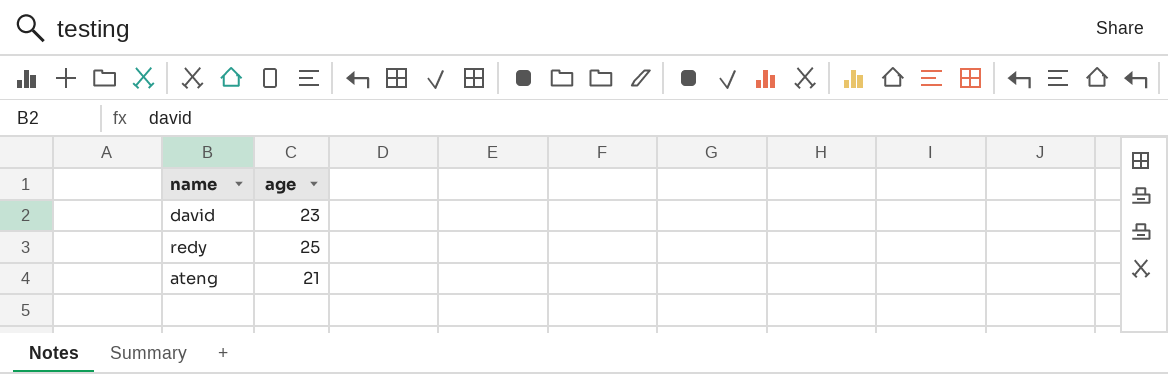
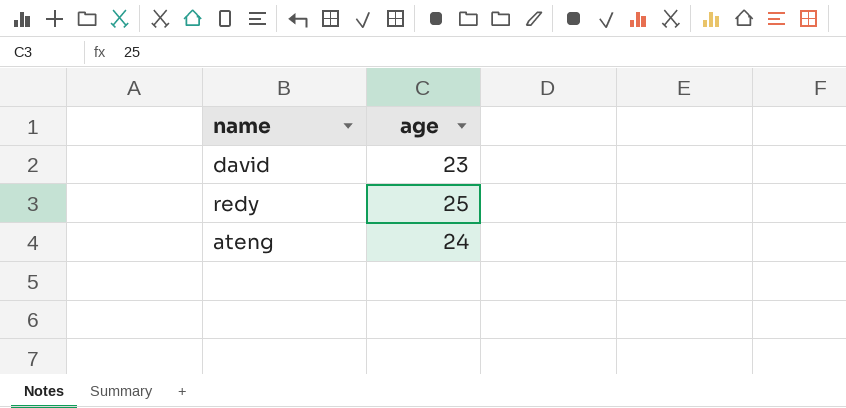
ateng | age: 21 -> 24

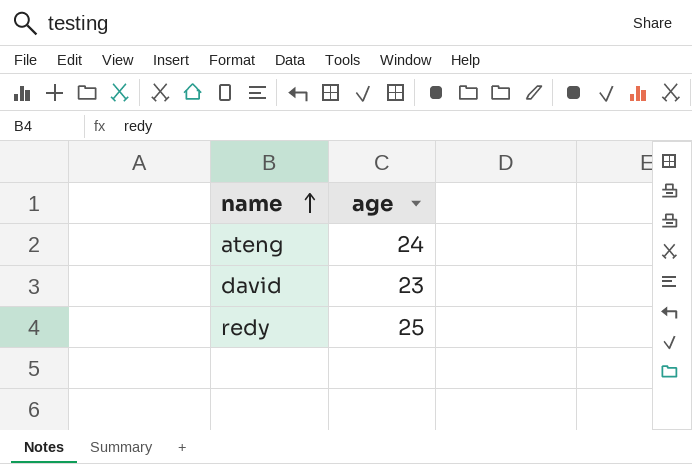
row order: none -> name ascending

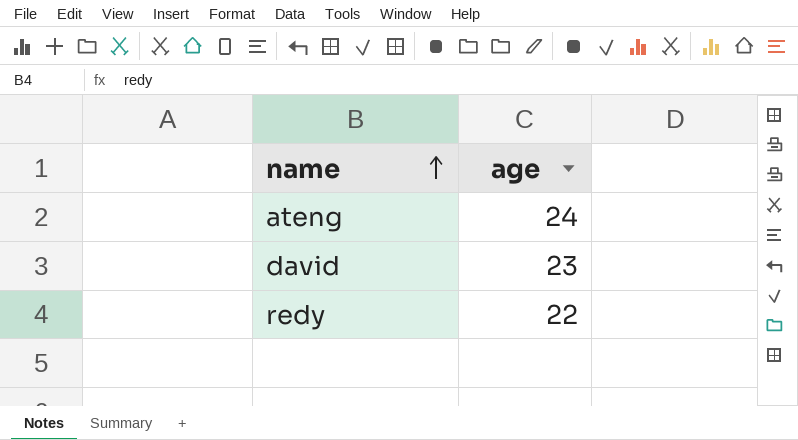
redy | age: 25 -> 22

